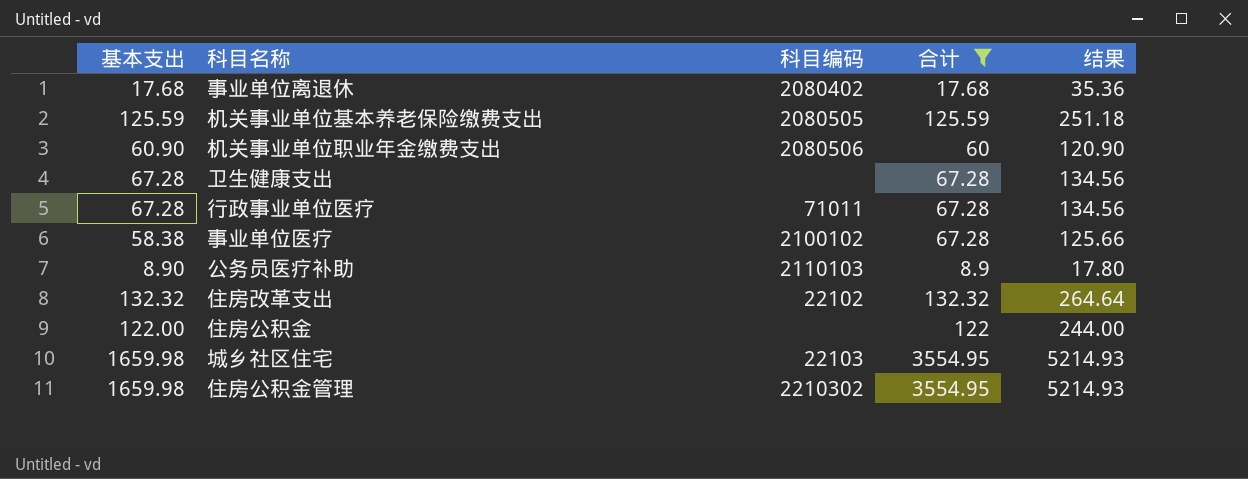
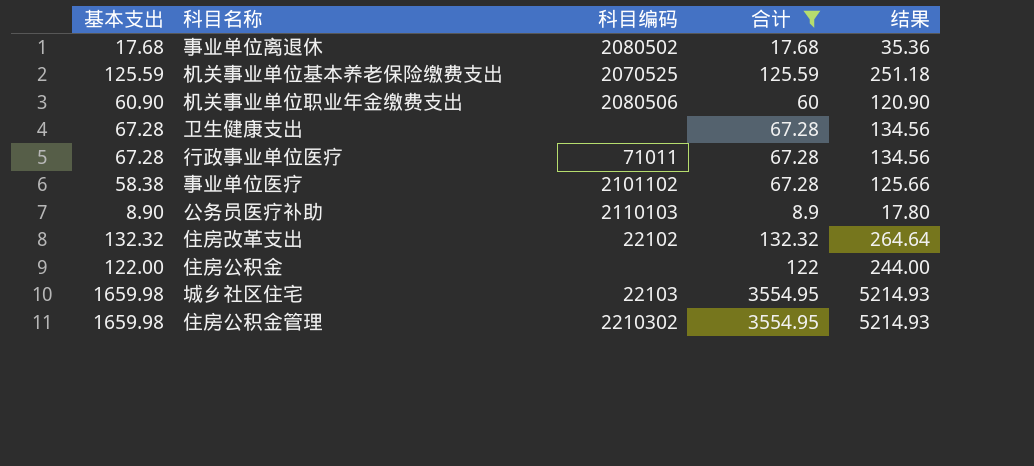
事业单位离退休 | 科目编码: 2080402 -> 2080502
机关事业单位基本养老保险缴费支出 | 科目编码: 2080505 -> 2070525
事业单位医疗 | 科目编码: 2100102 -> 2101102

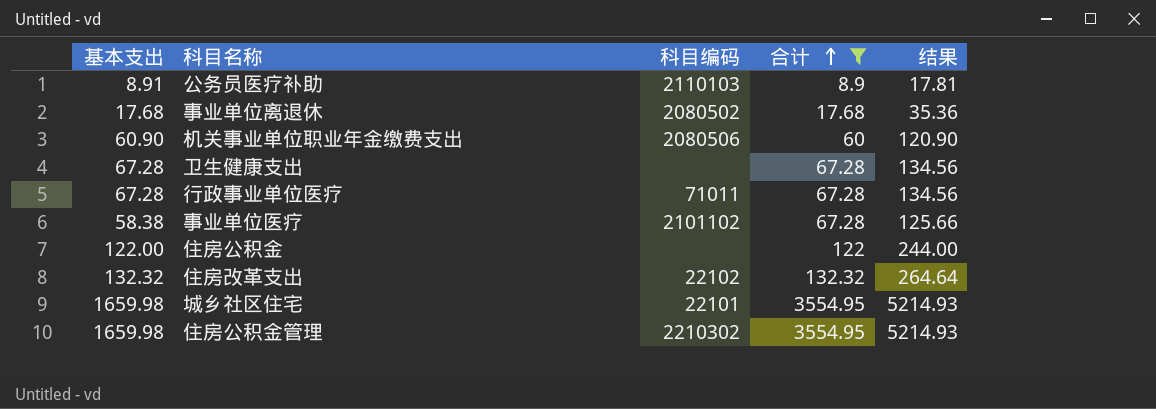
row order: none -> 合计 ascending
row 机关事业单位基本养老保险缴费支出: 125.59 | 2070525 | 125.59 | 251.18 -> none
公务员医疗补助 | 基本支出: 8.90 -> 8.91
公务员医疗补助 | 结果: 17.80 -> 17.81
城乡社区住宅 | 科目编码: 22103 -> 22101

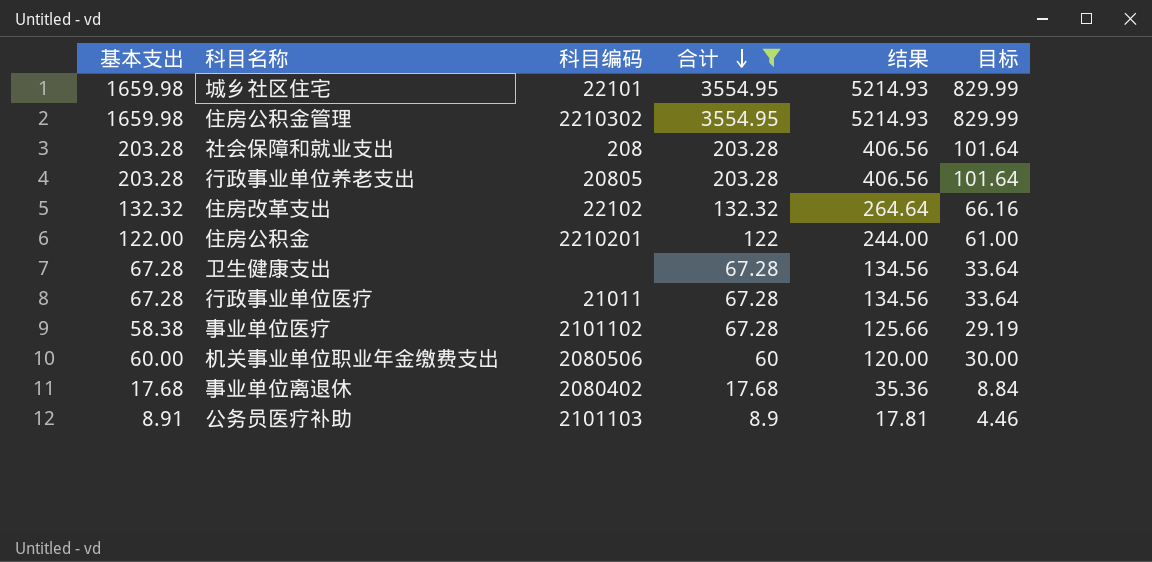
row order: 合计 ascending -> 合计 descending
column 目标 | formula: none -> [基本支出] * 0.5
row 社会保障和就业支出: none -> 203.28 | 208 | 203.28 | 406.56 | 101.64
row 行政事业单位养老支出: none -> 203.28 | 20805 | 203.28 | 406.56 | 101.64
住房公积金 | 科目编码: none -> 2210201
行政事业单位医疗 | 科目编码: 71011 -> 21011
机关事业单位职业年金缴费支出 | 基本支出: 60.90 -> 60.00
机关事业单位职业年金缴费支出 | 结果: 120.90 -> 120.00
事业单位离退休 | 科目编码: 2080502 -> 2080402
公务员医疗补助 | 科目编码: 2110103 -> 2101103

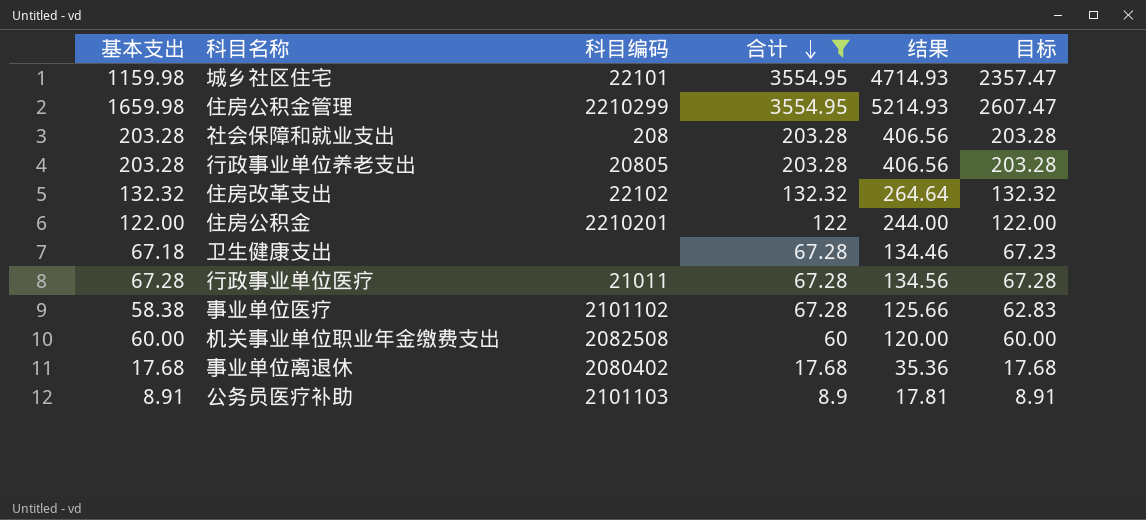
column 目标 | formula: [基本支出] * 0.5 -> [结果] * 0.5
城乡社区住宅 | 基本支出: 1659.98 -> 1159.98
城乡社区住宅 | 结果: 5214.93 -> 4714.93
住房公积金管理 | 科目编码: 2210302 -> 2210299
卫生健康支出 | 基本支出: 67.28 -> 67.18
卫生健康支出 | 结果: 134.56 -> 134.46
机关事业单位职业年金缴费支出 | 科目编码: 2080506 -> 2082508

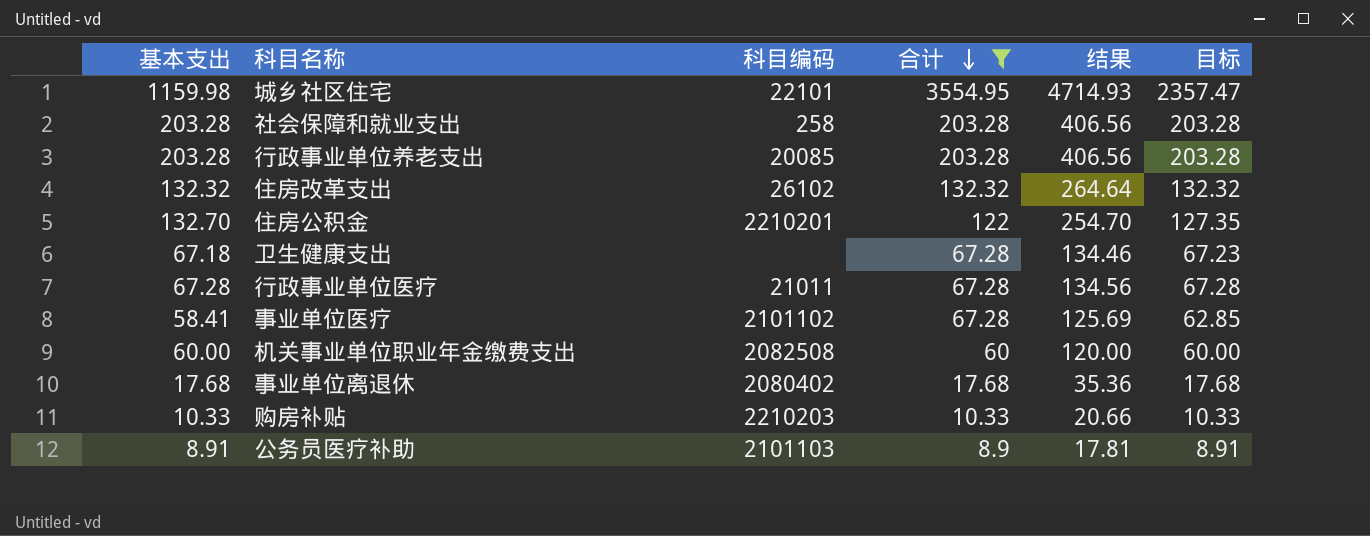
row 住房公积金管理: 1659.98 | 2210299 | 3554.95 | 5214.93 | 2607.47 -> none
社会保障和就业支出 | 科目编码: 208 -> 258
行政事业单位养老支出 | 科目编码: 20805 -> 20085
住房改革支出 | 科目编码: 22102 -> 26102
住房公积金 | 基本支出: 122.00 -> 132.70
住房公积金 | 结果: 244.00 -> 254.70
住房公积金 | 目标: 122.00 -> 127.35
事业单位医疗 | 基本支出: 58.38 -> 58.41
事业单位医疗 | 结果: 125.66 -> 125.69
事业单位医疗 | 目标: 62.83 -> 62.85
row 购房补贴: none -> 10.33 | 2210203 | 10.33 | 20.66 | 10.33

